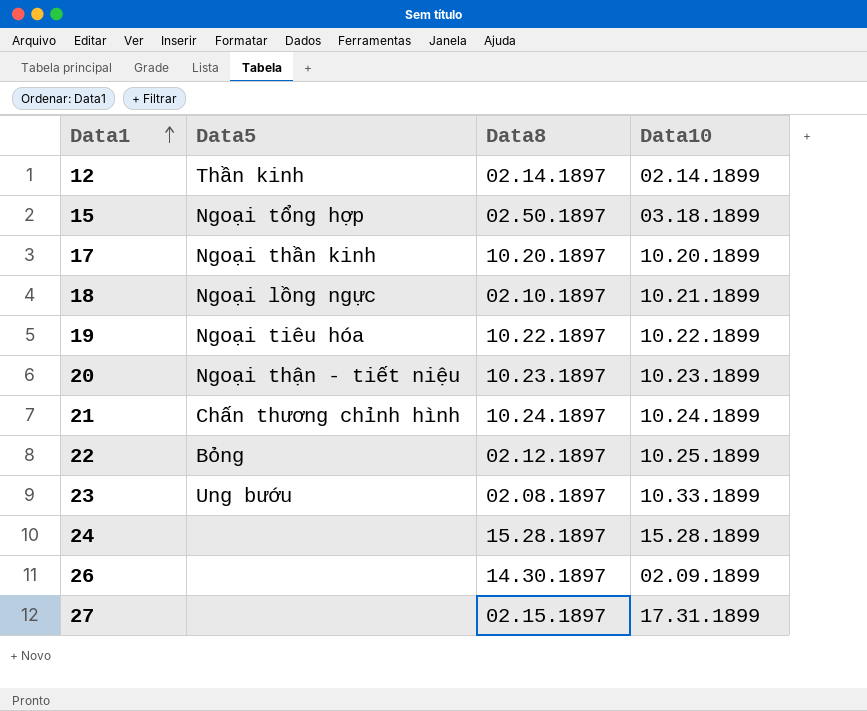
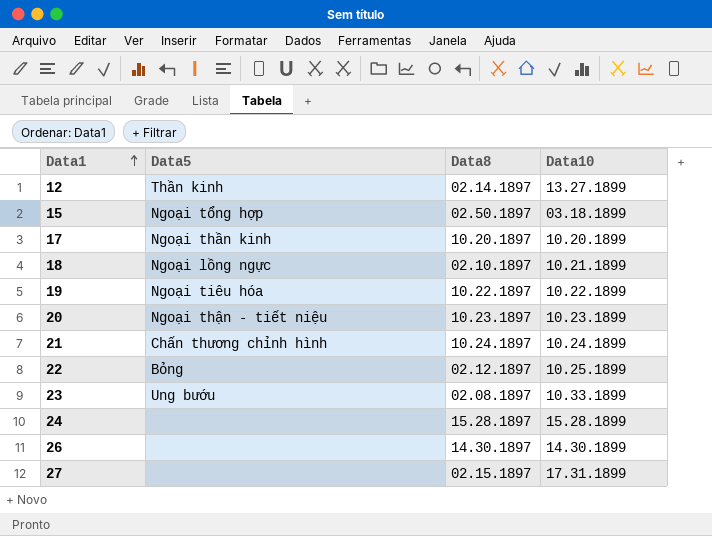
12 | Data10: 02.14.1899 -> 13.27.1899
26 | Data10: 02.09.1899 -> 14.30.1899

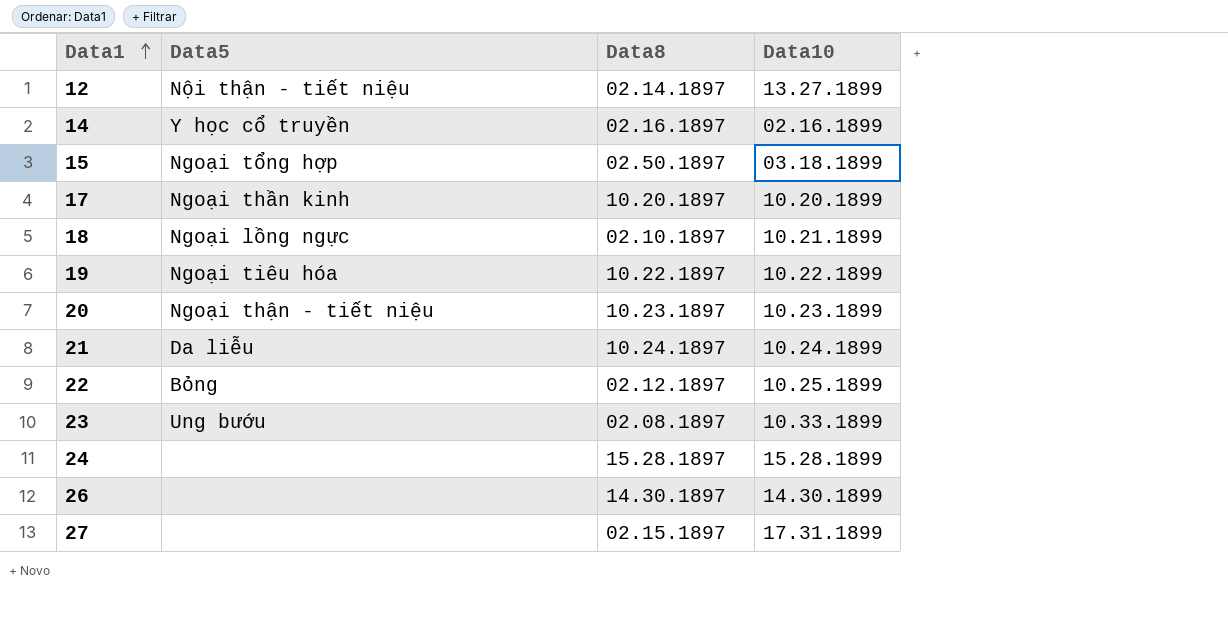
12 | Data5: Thần kinh -> Nội thận - tiết niệu
row 14: none -> Y học cổ truyền | 02.16.1897 | 02.16.1899
21 | Data5: Chấn thương chỉnh hình -> Da liễu

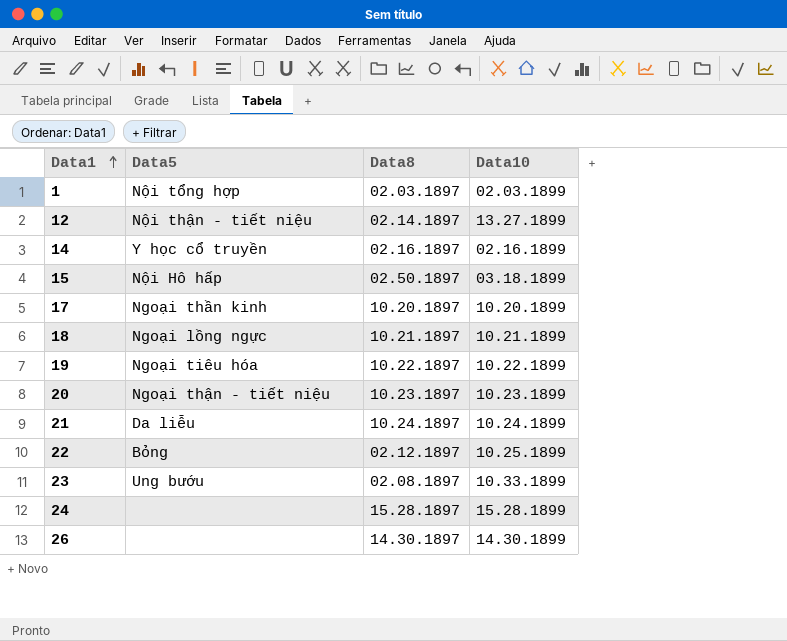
row 27: none | 02.15.1897 | 17.31.1899 -> none
row 1: none -> Nội tổng hợp | 02.03.1897 | 02.03.1899
15 | Data5: Ngoại tổng hợp -> Nội Hô hấp
18 | Data8: 02.10.1897 -> 10.21.1897

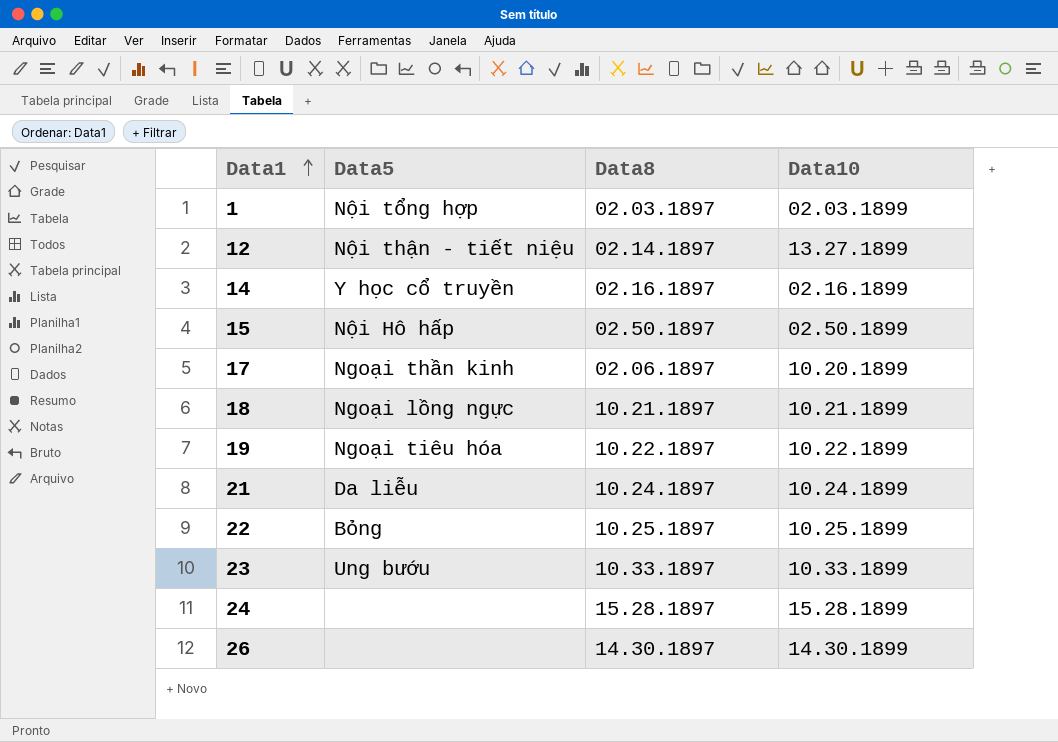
row 20: Ngoại thận - tiết niệu | 10.23.1897 | 10.23.1899 -> none
15 | Data10: 03.18.1899 -> 02.50.1899
17 | Data8: 10.20.1897 -> 02.06.1897
22 | Data8: 02.12.1897 -> 10.25.1897
23 | Data8: 02.08.1897 -> 10.33.1897

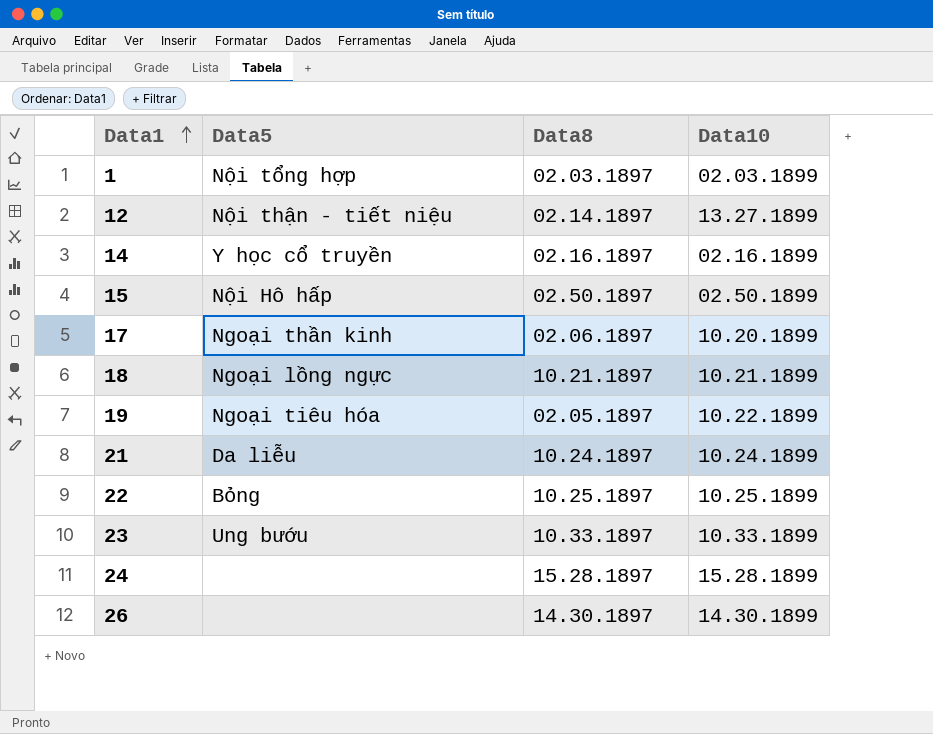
19 | Data8: 10.22.1897 -> 02.05.1897

